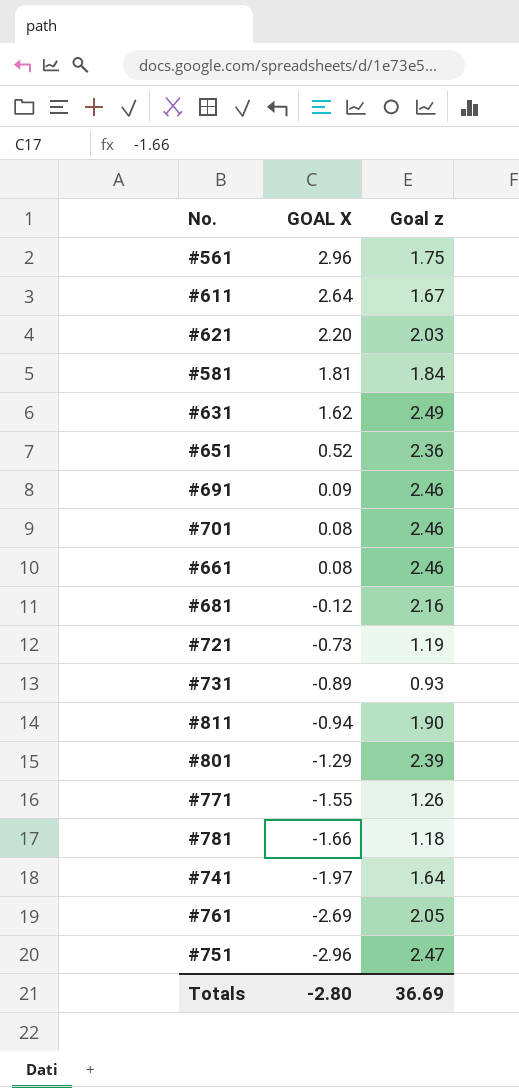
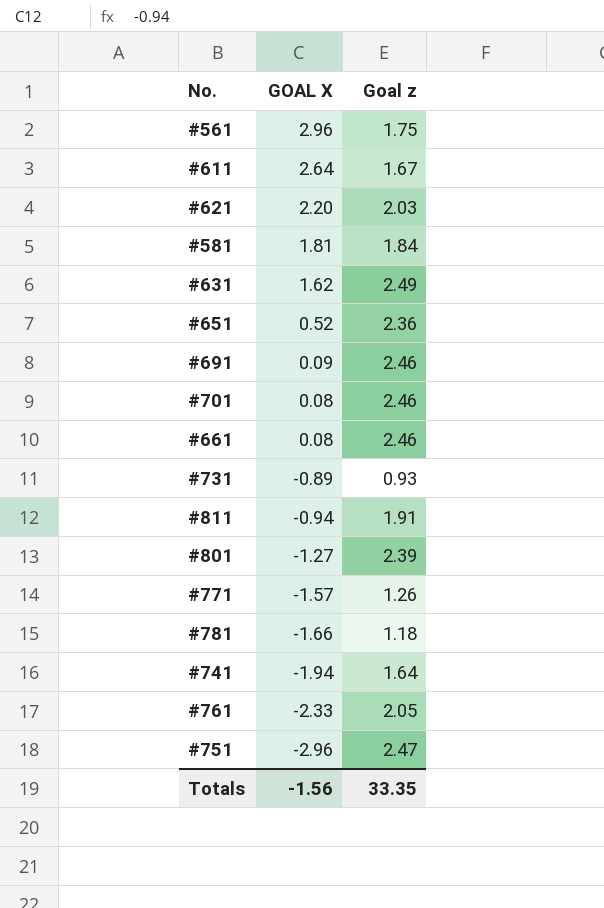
row #681: -0.12 | 2.16 -> none
row #721: -0.73 | 1.19 -> none
#811 | Goal z: 1.90 -> 1.91
#801 | GOAL X: -1.29 -> -1.27
#771 | GOAL X: -1.55 -> -1.57
#741 | GOAL X: -1.97 -> -1.94
#761 | GOAL X: -2.69 -> -2.33
Totals | GOAL X: -2.80 -> -1.56
Totals | Goal z: 36.69 -> 33.35

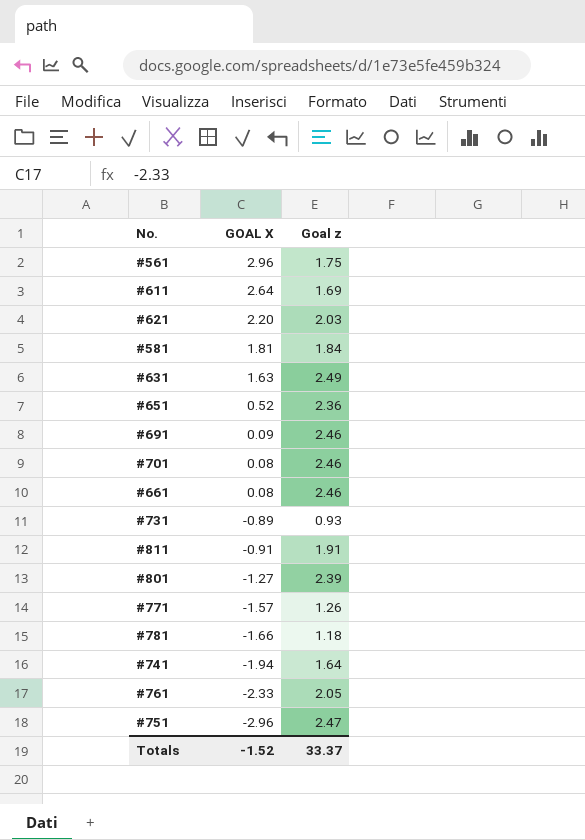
#611 | Goal z: 1.67 -> 1.69
#631 | GOAL X: 1.62 -> 1.63
#811 | GOAL X: -0.94 -> -0.91
Totals | GOAL X: -1.56 -> -1.52
Totals | Goal z: 33.35 -> 33.37

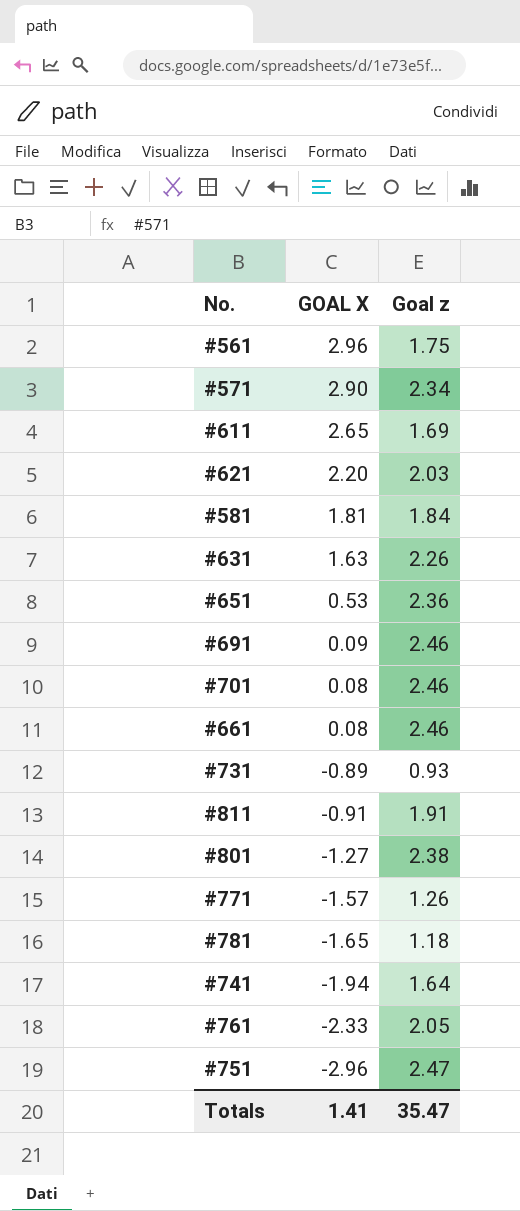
row #571: none -> 2.90 | 2.34
#611 | GOAL X: 2.64 -> 2.65
#631 | Goal z: 2.49 -> 2.26
#651 | GOAL X: 0.52 -> 0.53
#801 | Goal z: 2.39 -> 2.38
#781 | GOAL X: -1.66 -> -1.65
Totals | GOAL X: -1.52 -> 1.41
Totals | Goal z: 33.37 -> 35.47

